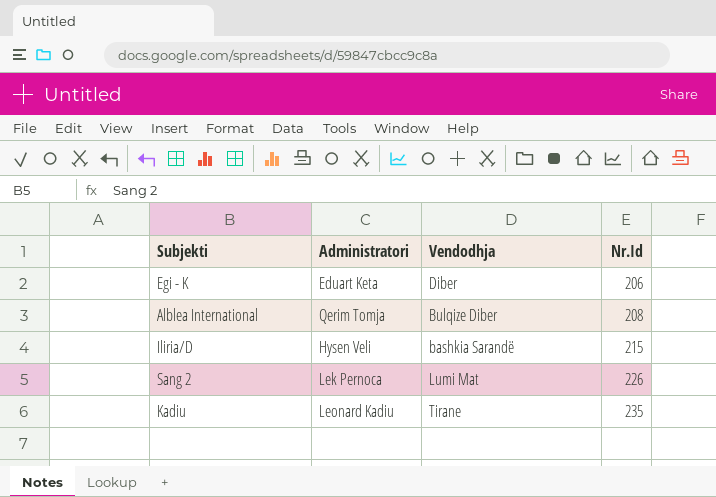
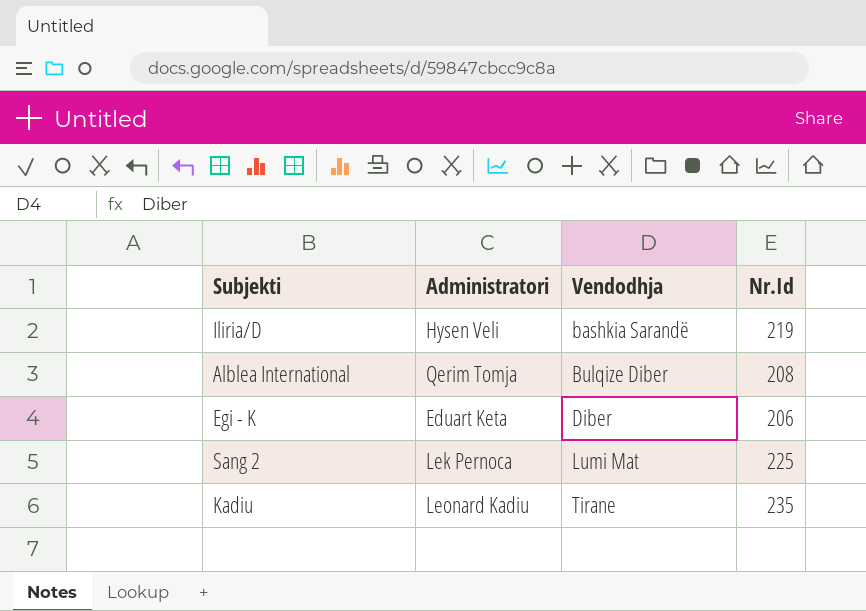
row order: Nr.Id ascending -> Vendodhja ascending
Iliria/D | Nr.Id: 215 -> 219
Sang 2 | Nr.Id: 226 -> 225

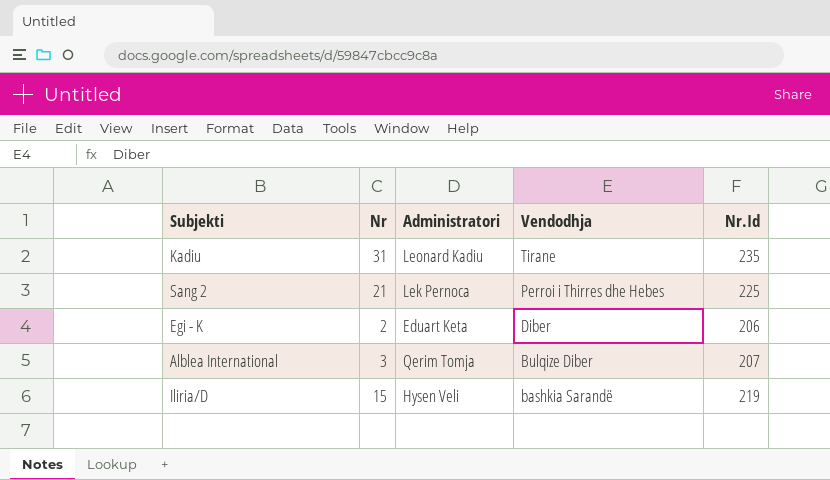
row order: Vendodhja ascending -> Vendodhja descending
column Nr | position: none -> 2
Sang 2 | Vendodhja: Lumi Mat -> Perroi i Thirres dhe Hebes
Alblea International | Nr.Id: 208 -> 207

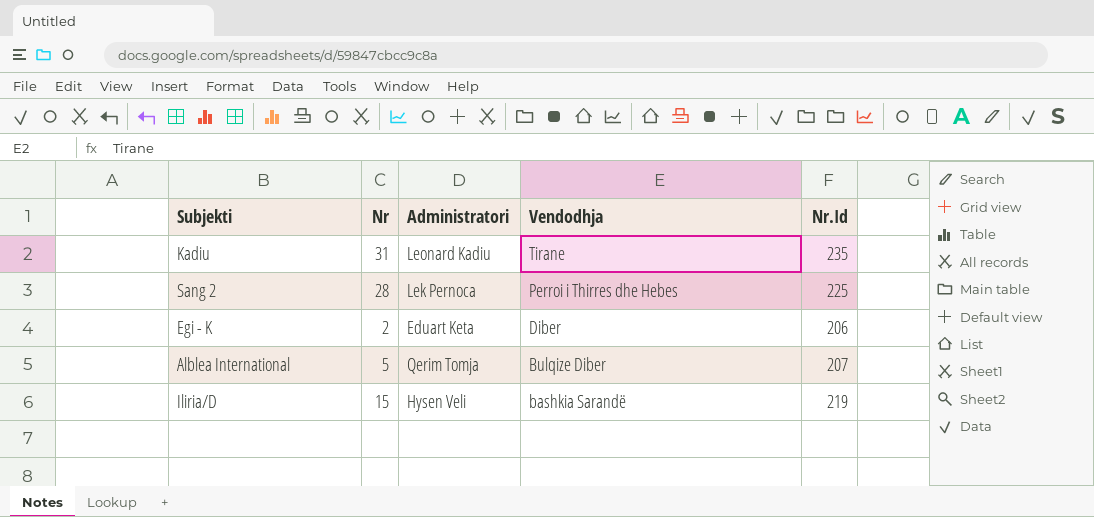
Sang 2 | Nr: 21 -> 28
Alblea International | Nr: 3 -> 5

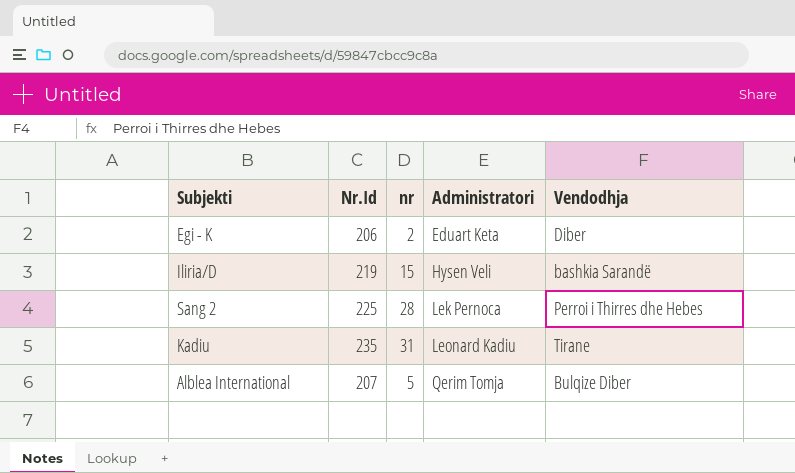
row order: Vendodhja descending -> Administratori ascending
column Nr.Id | position: 5 -> 2
column name: Nr -> nr

